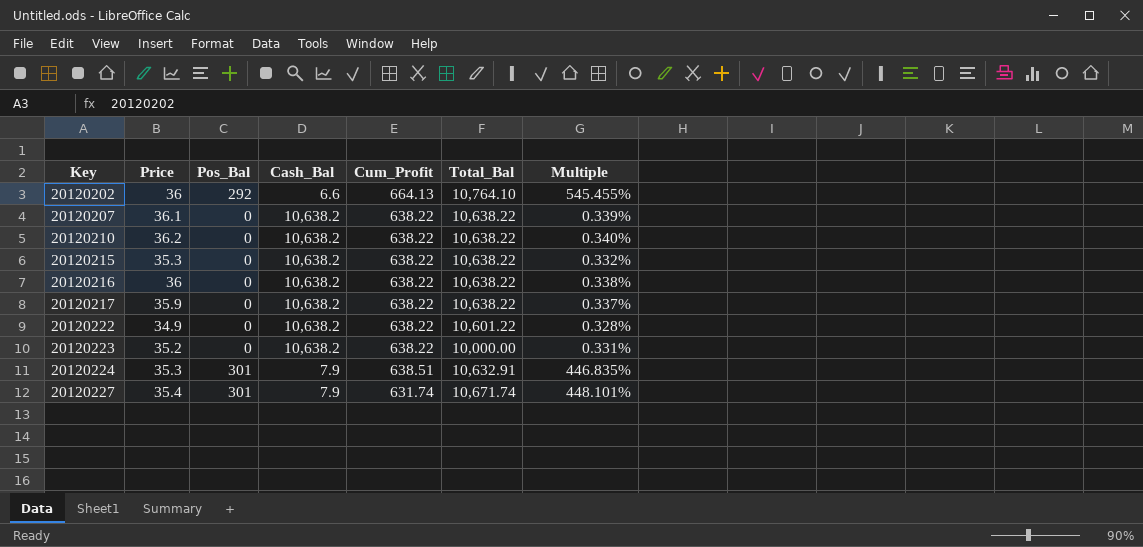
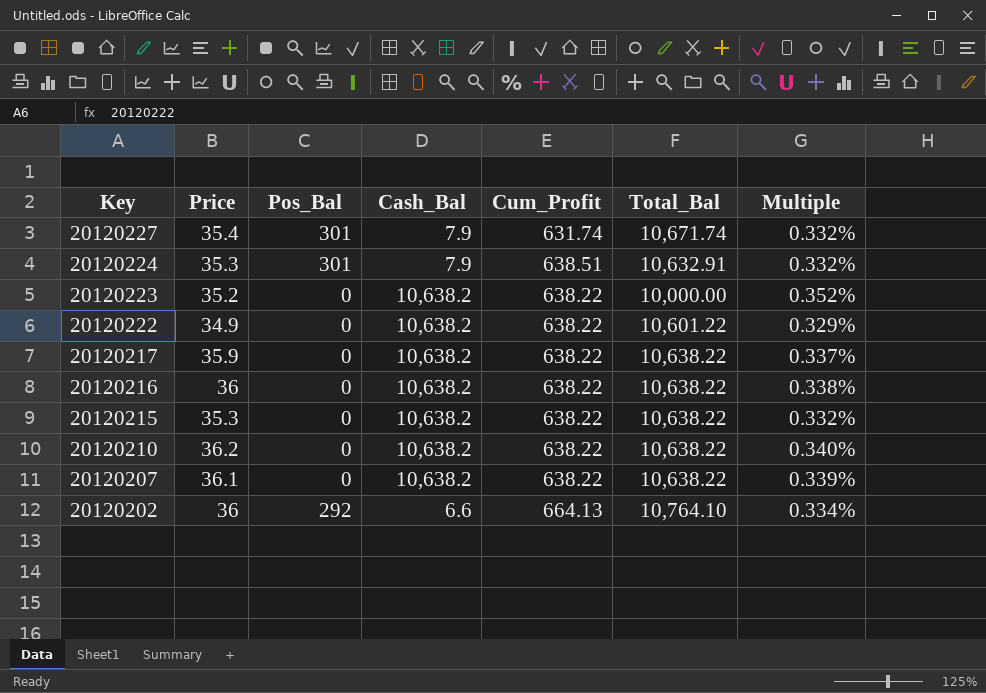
row order: Key ascending -> Key descending
column Multiple | formula: [Price] / [Cash_Bal] -> [Price] / [Total_Bal]

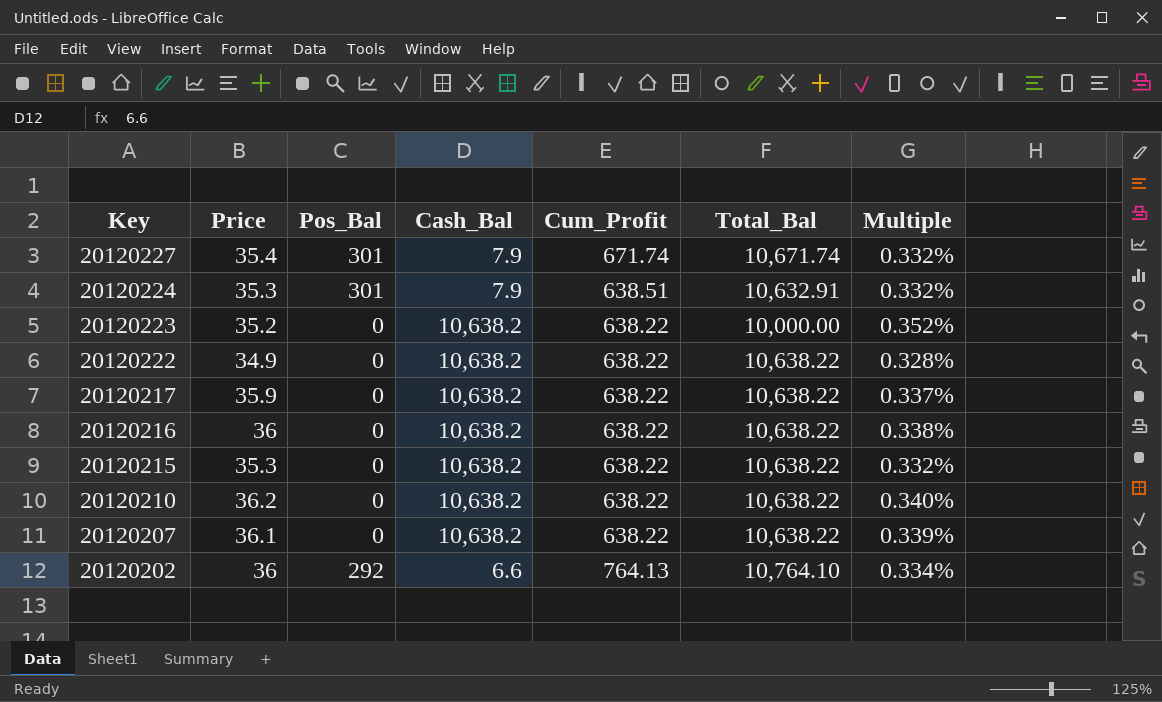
20120227 | Cum_Profit: 631.74 -> 671.74
20120222 | Total_Bal: 10,601.22 -> 10,638.22
20120222 | Multiple: 0.329% -> 0.328%
20120202 | Cum_Profit: 664.13 -> 764.13

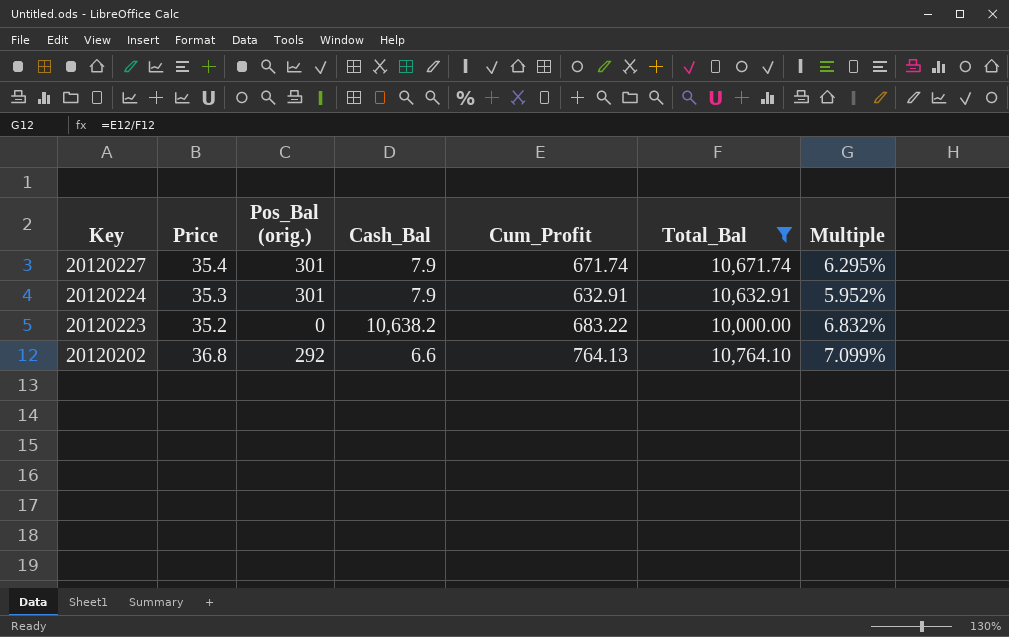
filter: none -> Total_Bal != 10,638.22
column name: Pos_Bal -> Pos_Bal (orig.)
column Multiple | formula: [Price] / [Total_Bal] -> [Cum_Profit] / [Total_Bal]
20120224 | Cum_Profit: 638.51 -> 632.91
20120223 | Cum_Profit: 638.22 -> 683.22
20120202 | Price: 36 -> 36.8

